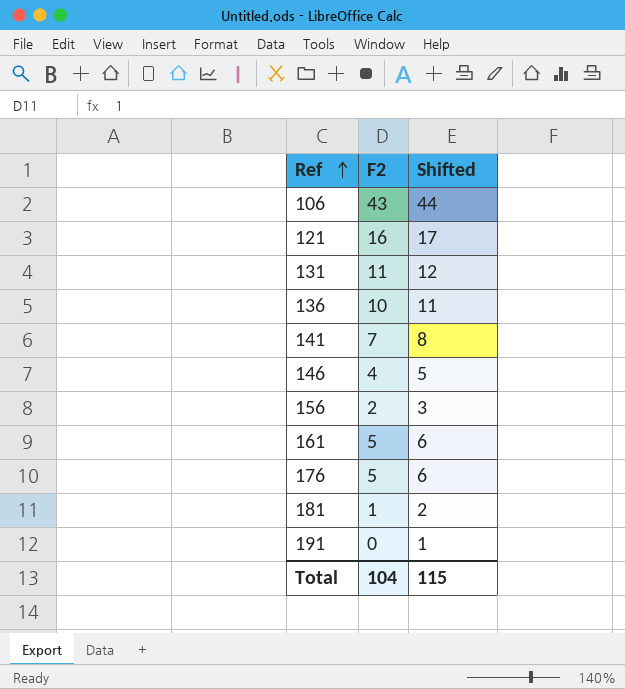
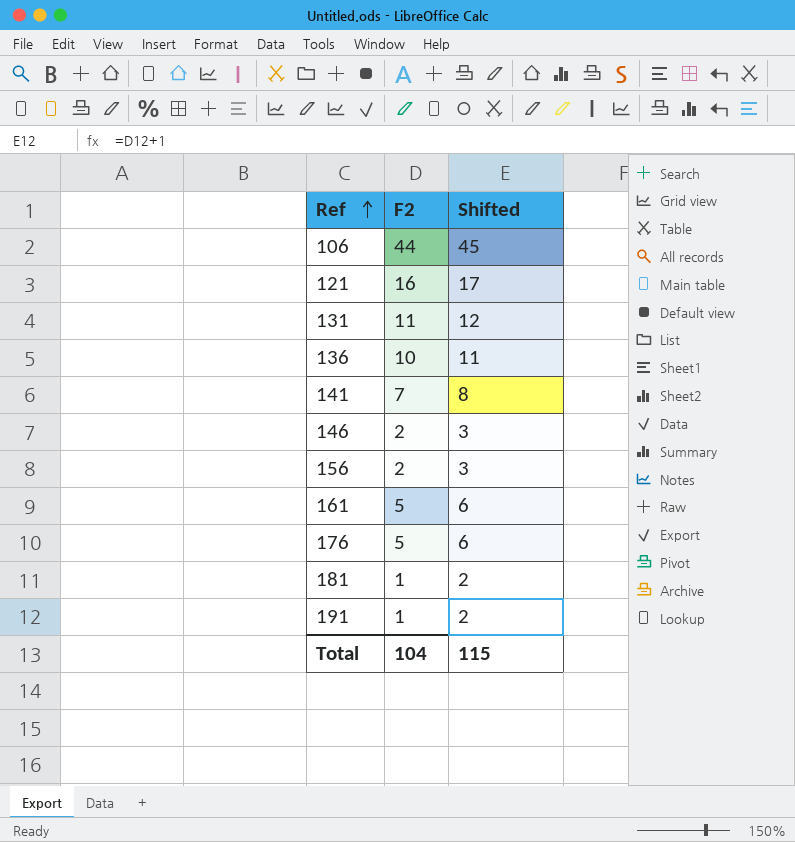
106 | F2: 43 -> 44
106 | Shifted: 44 -> 45
146 | F2: 4 -> 2
146 | Shifted: 5 -> 3
191 | F2: 0 -> 1
191 | Shifted: 1 -> 2

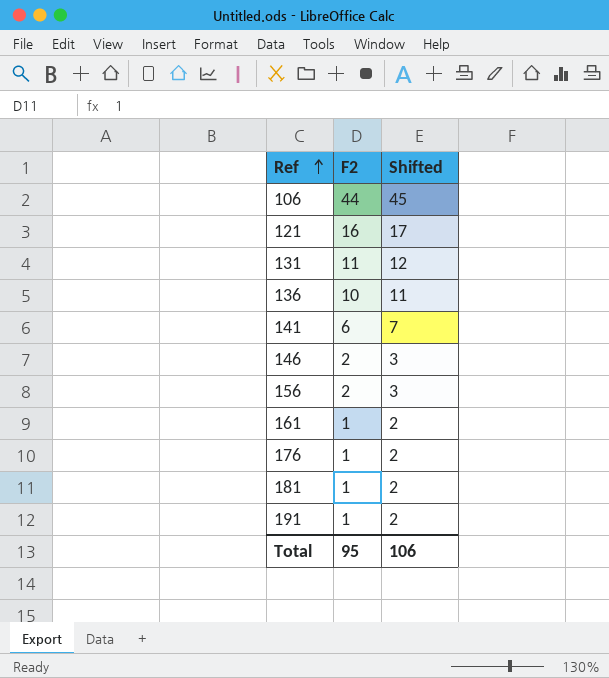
141 | F2: 7 -> 6
141 | Shifted: 8 -> 7
161 | F2: 5 -> 1
161 | Shifted: 6 -> 2
176 | F2: 5 -> 1
176 | Shifted: 6 -> 2
Total | F2: 104 -> 95
Total | Shifted: 115 -> 106

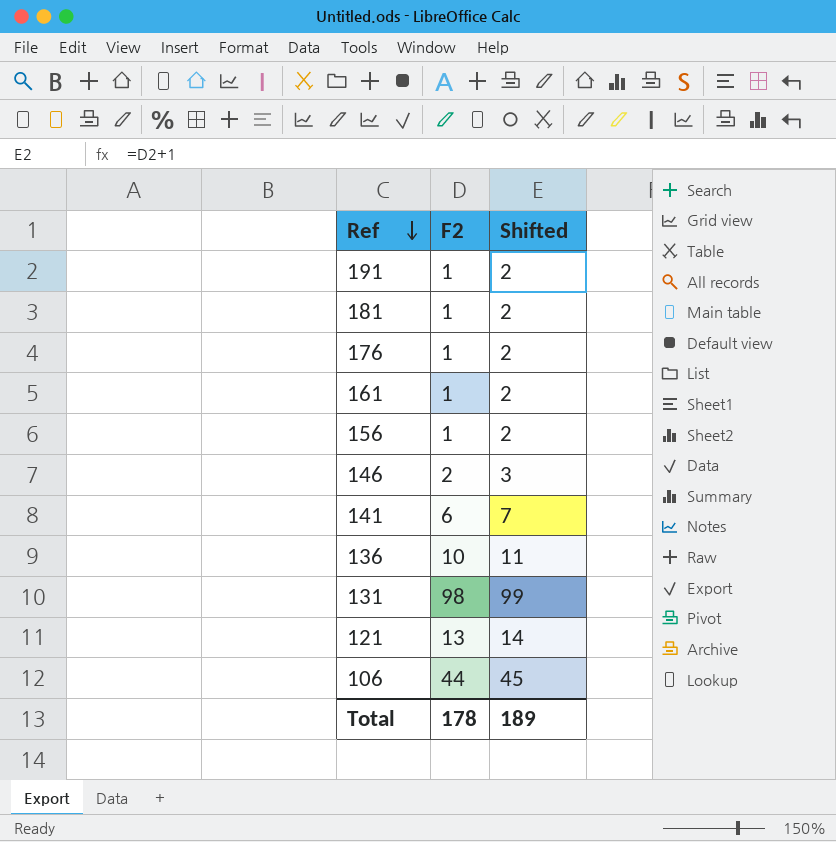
row order: Ref ascending -> Ref descending
156 | F2: 2 -> 1
156 | Shifted: 3 -> 2
131 | F2: 11 -> 98
131 | Shifted: 12 -> 99
121 | F2: 16 -> 13
121 | Shifted: 17 -> 14
Total | F2: 95 -> 178
Total | Shifted: 106 -> 189

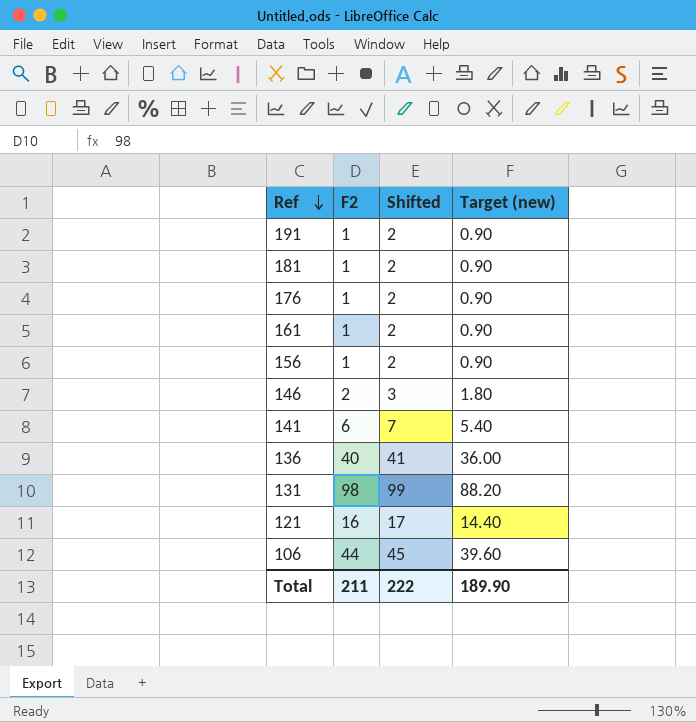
column Target (new) | formula: none -> [F2] * 0.9
136 | F2: 10 -> 40
136 | Shifted: 11 -> 41
121 | F2: 13 -> 16
121 | Shifted: 14 -> 17
Total | F2: 178 -> 211
Total | Shifted: 189 -> 222

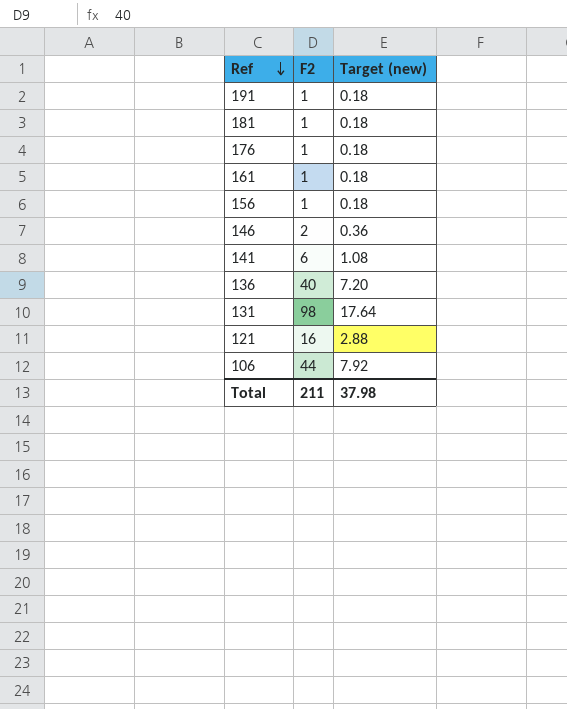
column Shifted | formula: [F2] + 1 -> none
column Target (new) | formula: [F2] * 0.9 -> [F2] * 0.18
Total | Target (new): 189.90 -> 37.98

